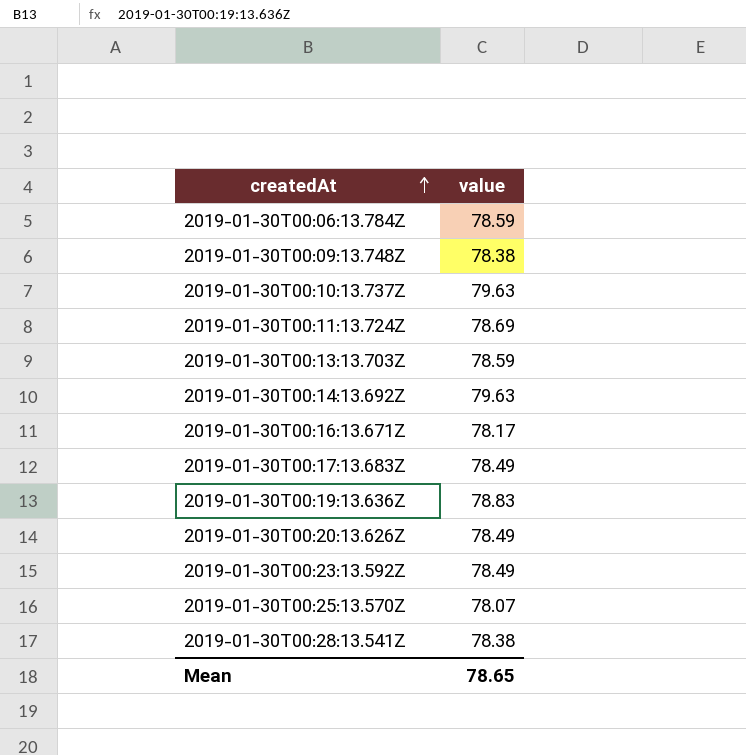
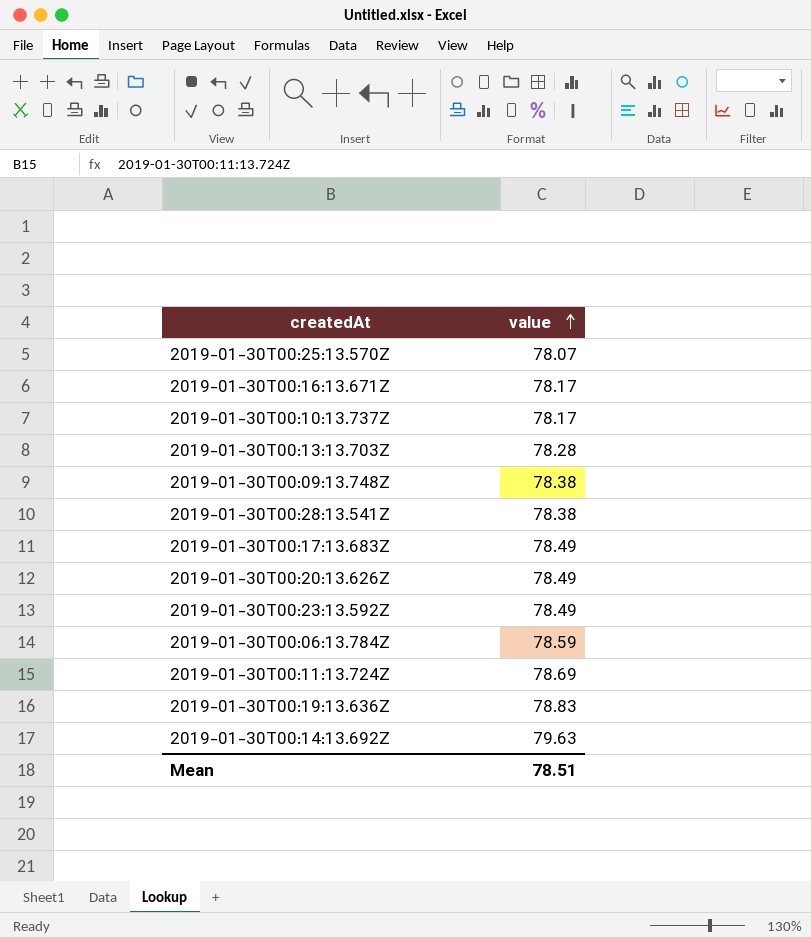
row order: createdAt ascending -> value ascending
2019-01-30T00:10:13.737Z | value: 79.63 -> 78.17
2019-01-30T00:13:13.703Z | value: 78.59 -> 78.28
Mean | value: 78.65 -> 78.51

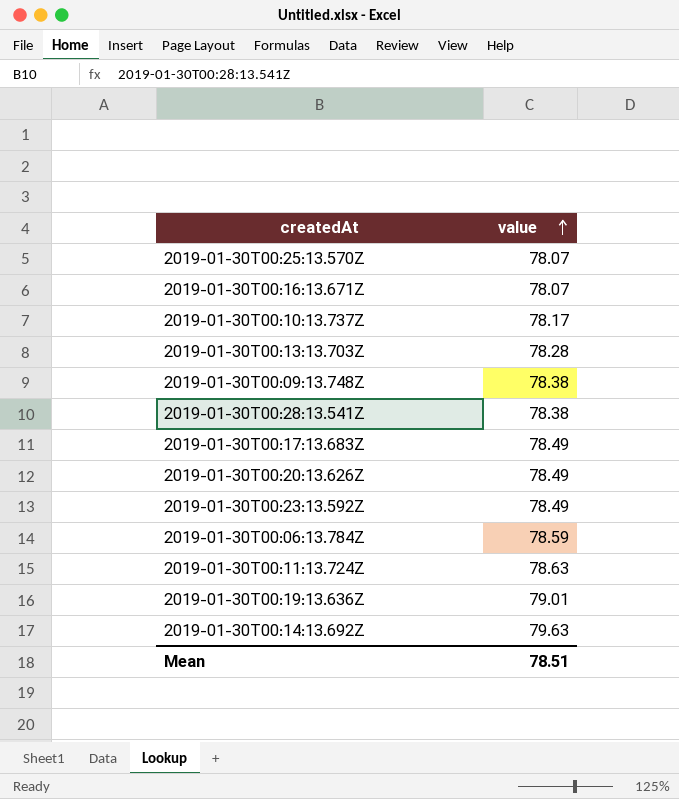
2019-01-30T00:16:13.671Z | value: 78.17 -> 78.07
2019-01-30T00:11:13.724Z | value: 78.69 -> 78.63
2019-01-30T00:19:13.636Z | value: 78.83 -> 79.01

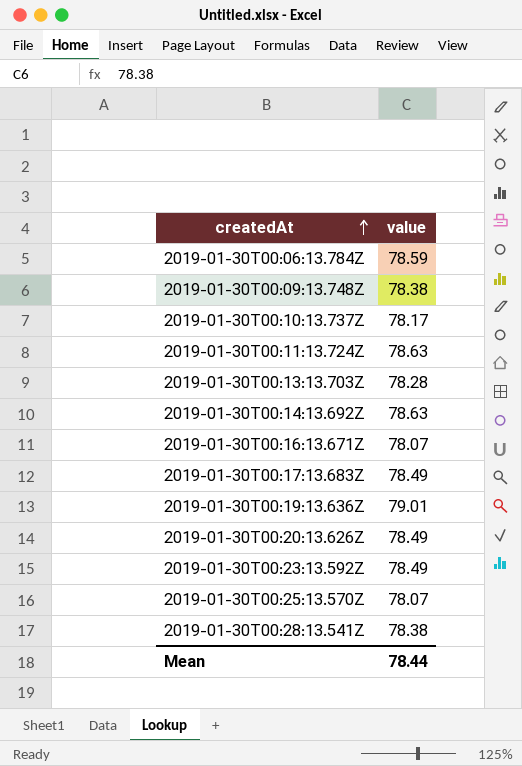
row order: value ascending -> createdAt ascending
2019-01-30T00:14:13.692Z | value: 79.63 -> 78.63
Mean | value: 78.51 -> 78.44

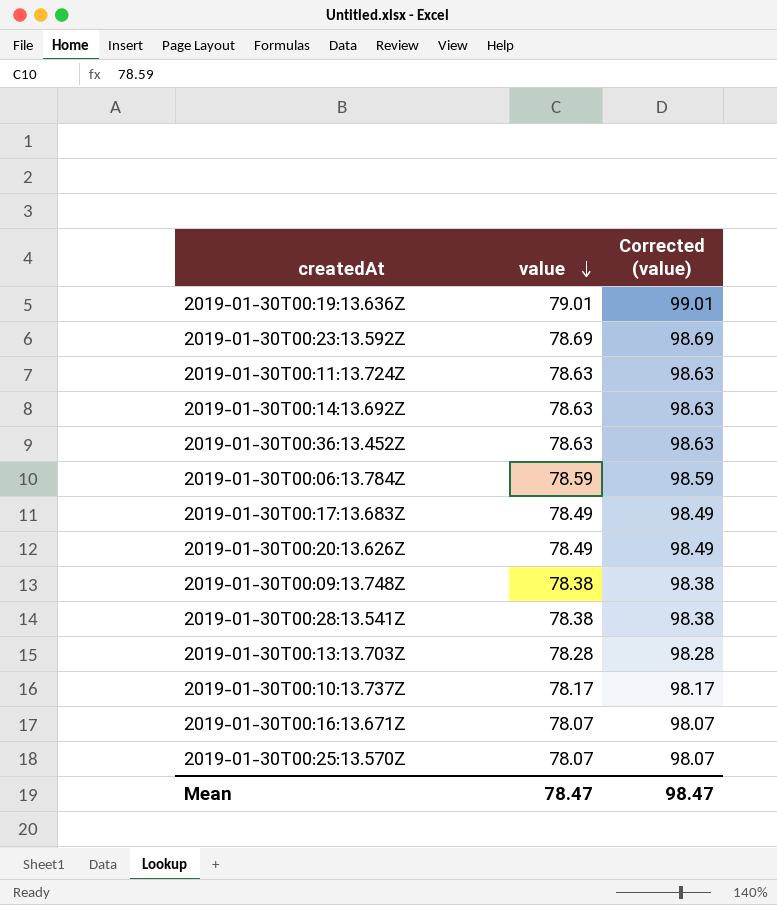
row order: createdAt ascending -> value descending
column Corrected (value) | formula: none -> [value] + 20
2019-01-30T00:23:13.592Z | value: 78.49 -> 78.69
row 2019-01-30T00:36:13.452Z: none -> 78.63 | 98.63
Mean | value: 78.44 -> 78.47

